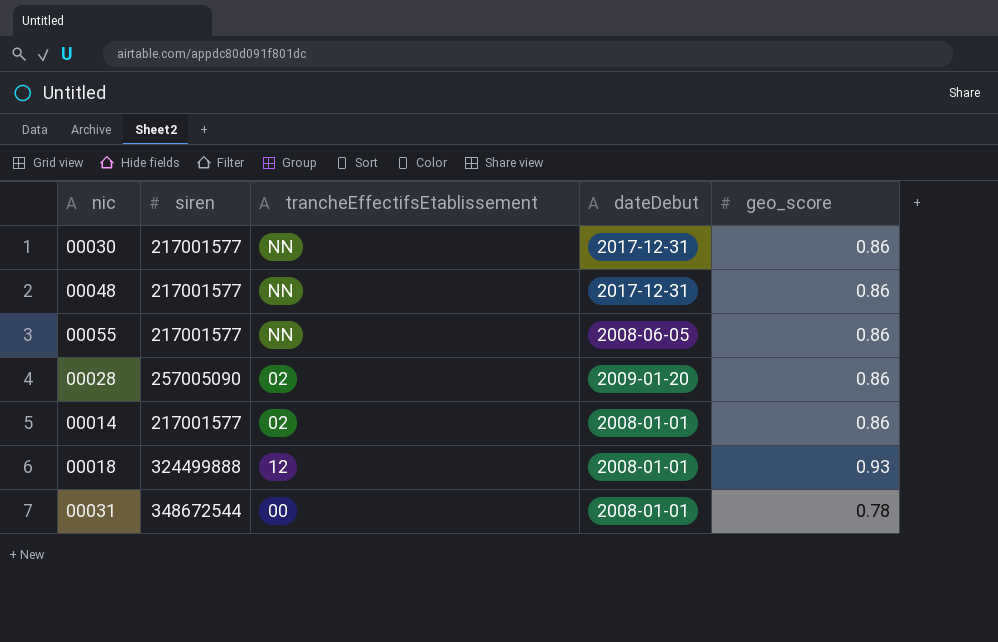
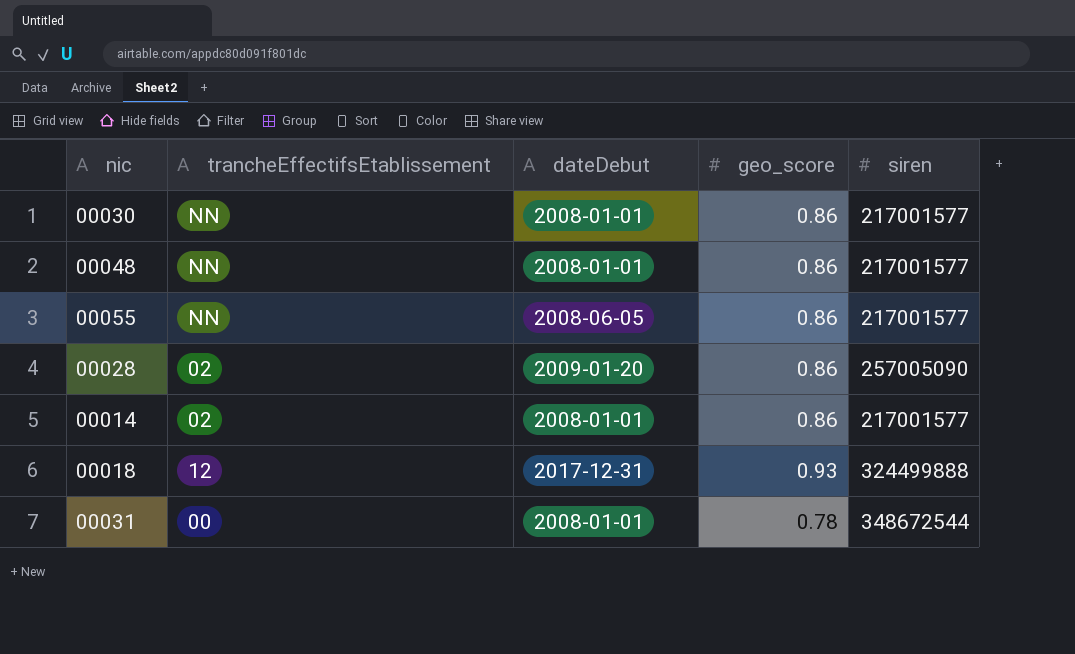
column siren | position: 2 -> 5
00030 | dateDebut: 2017-12-31 -> 2008-01-01
00048 | dateDebut: 2017-12-31 -> 2008-01-01
00018 | dateDebut: 2008-01-01 -> 2017-12-31

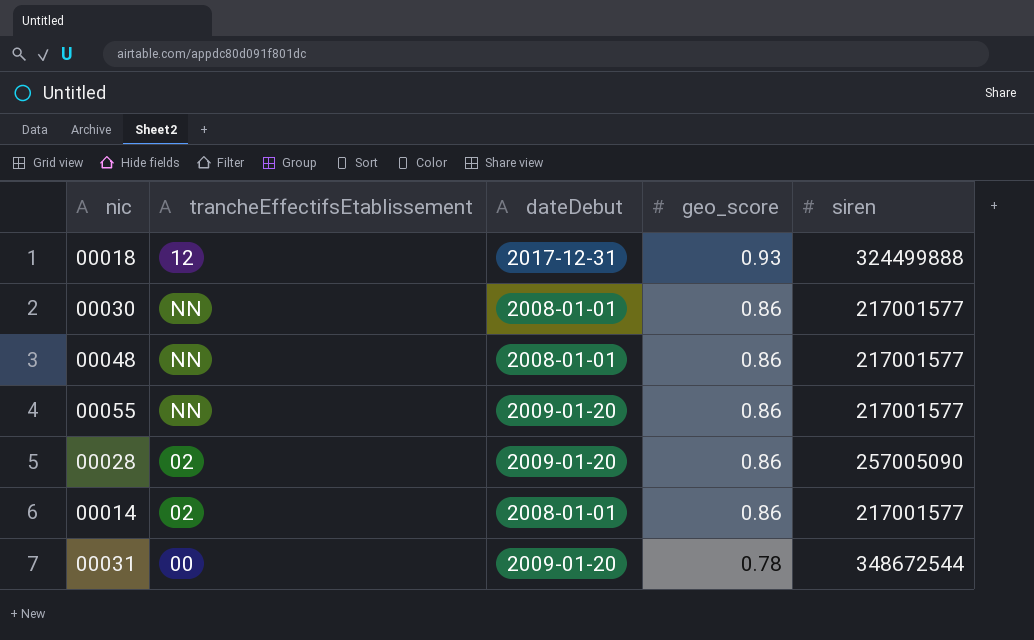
row order: none -> geo_score descending
00055 | dateDebut: 2008-06-05 -> 2009-01-20
00031 | dateDebut: 2008-01-01 -> 2009-01-20

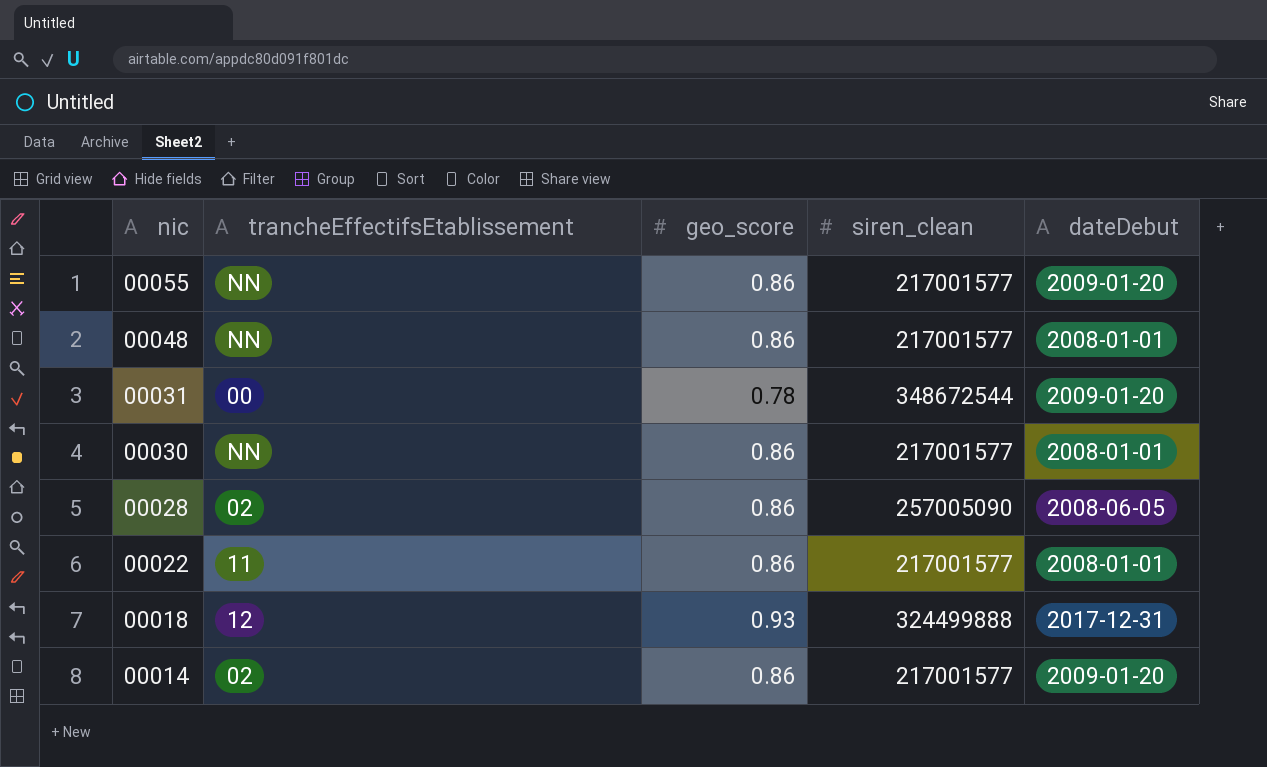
row order: geo_score descending -> nic descending
column name: siren -> siren_clean
column dateDebut | position: 3 -> 5
00028 | dateDebut: 2009-01-20 -> 2008-06-05
row 00022: none -> 11 | 0.86 | 217001577 | 2008-01-01
00014 | dateDebut: 2008-01-01 -> 2009-01-20

